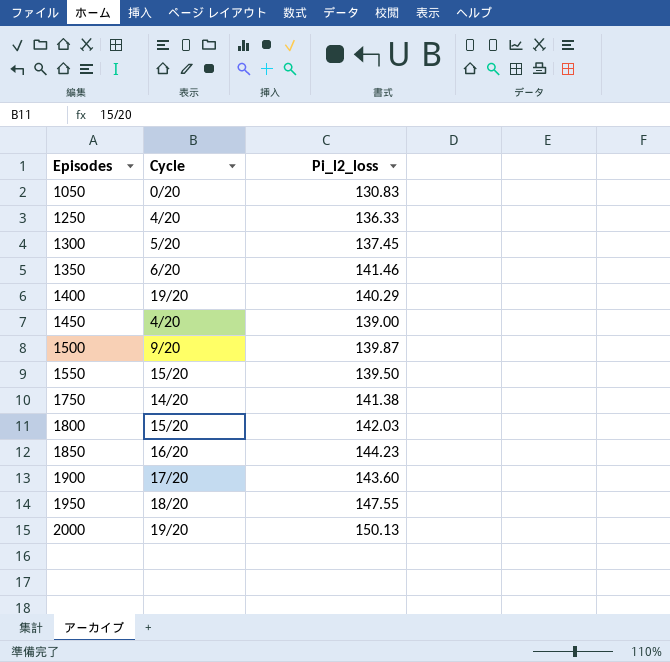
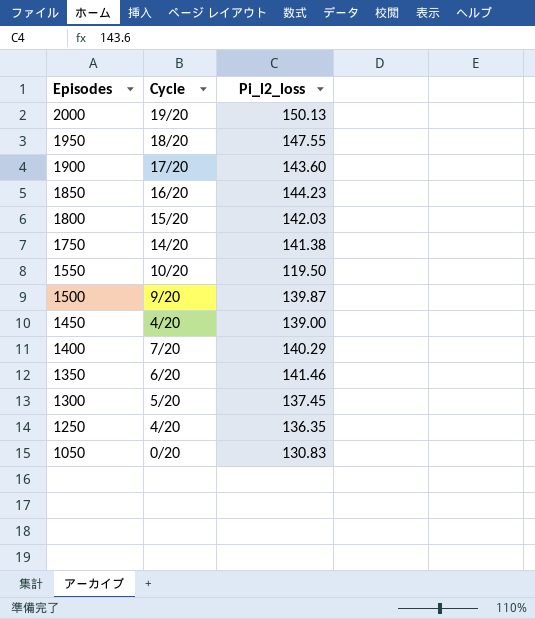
row order: Episodes ascending -> Episodes descending
1550 | Cycle: 15/20 -> 10/20
1550 | Pi_l2_loss: 139.50 -> 119.50
1400 | Cycle: 19/20 -> 7/20
1250 | Pi_l2_loss: 136.33 -> 136.35

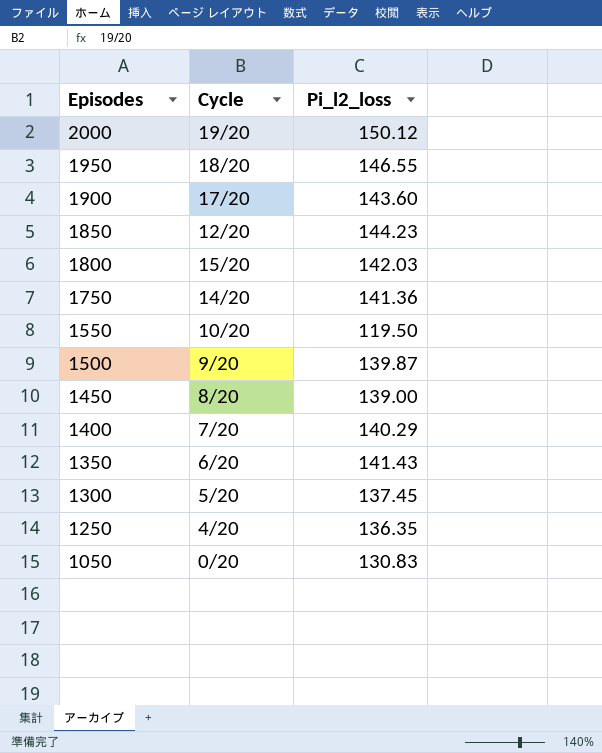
2000 | Pi_l2_loss: 150.13 -> 150.12
1950 | Pi_l2_loss: 147.55 -> 146.55
1850 | Cycle: 16/20 -> 12/20
1750 | Pi_l2_loss: 141.38 -> 141.36
1450 | Cycle: 4/20 -> 8/20
1350 | Pi_l2_loss: 141.46 -> 141.43

